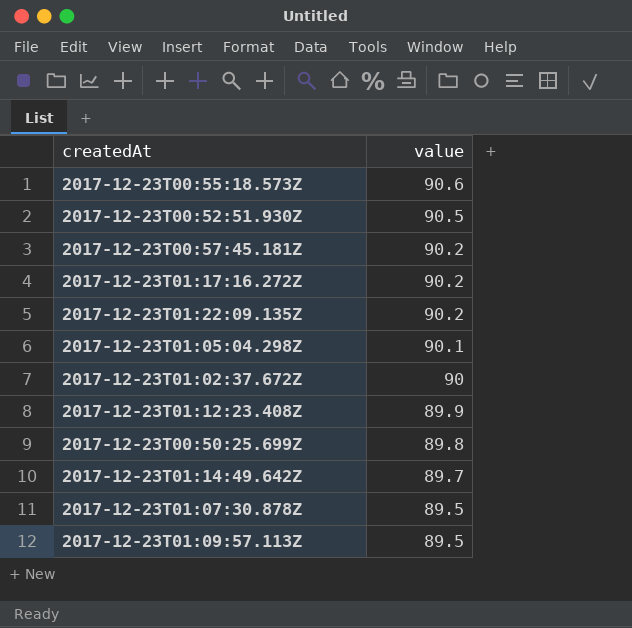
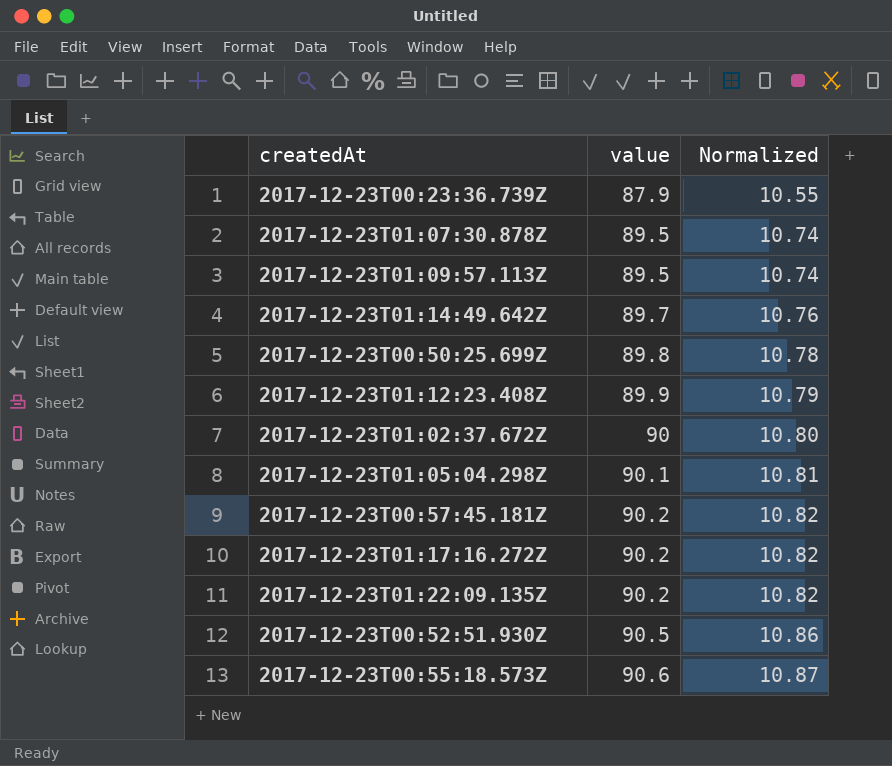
row order: value descending -> value ascending
column Normalized | formula: none -> [value] * 0.12
row 2017-12-23T00:23:36.739Z: none -> 87.9 | 10.55

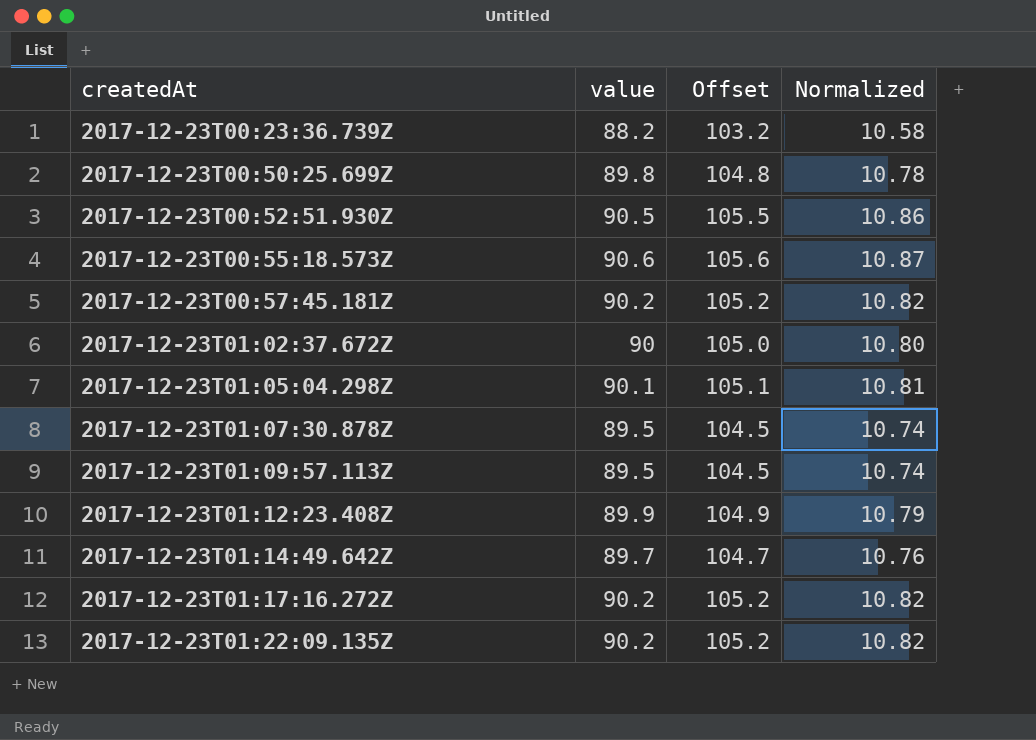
row order: value ascending -> createdAt ascending
column Offset | formula: none -> [value] + 15
2017-12-23T00:23:36.739Z | value: 87.9 -> 88.2
2017-12-23T00:23:36.739Z | Normalized: 10.55 -> 10.58

